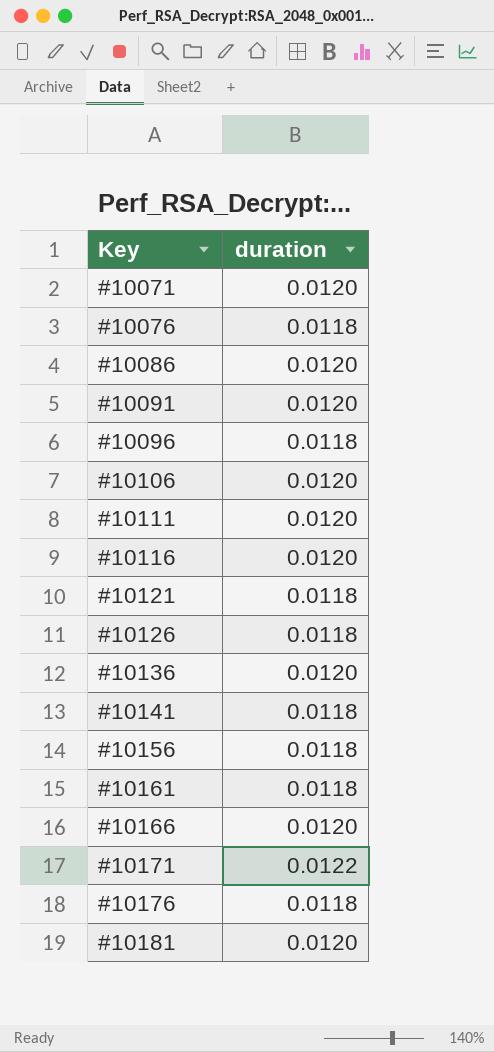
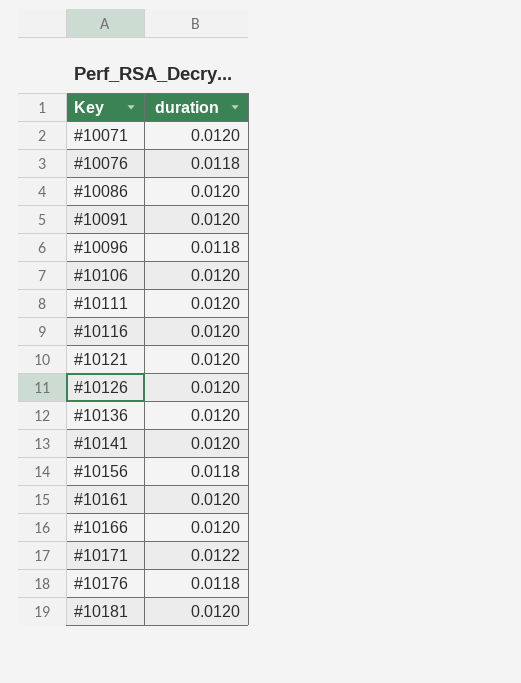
#10121 | duration: 0.0118 -> 0.0120
#10126 | duration: 0.0118 -> 0.0120
#10141 | duration: 0.0118 -> 0.0120
#10161 | duration: 0.0118 -> 0.0120

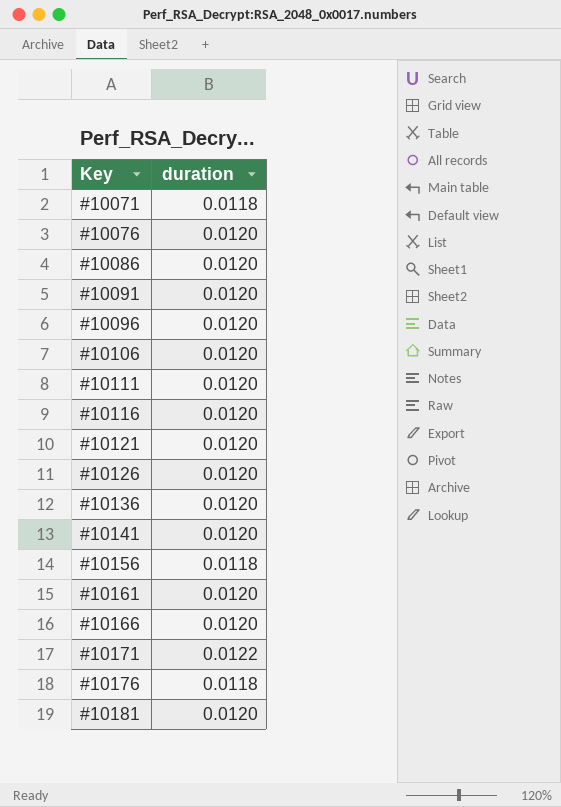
#10071 | duration: 0.0120 -> 0.0118
#10076 | duration: 0.0118 -> 0.0120
#10096 | duration: 0.0118 -> 0.0120

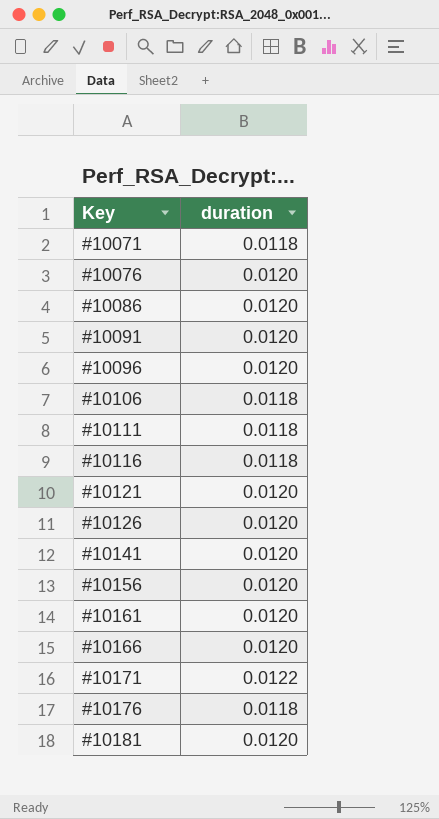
row #10136: 0.0120 -> none
#10106 | duration: 0.0120 -> 0.0118
#10111 | duration: 0.0120 -> 0.0118
#10116 | duration: 0.0120 -> 0.0118
#10156 | duration: 0.0118 -> 0.0120

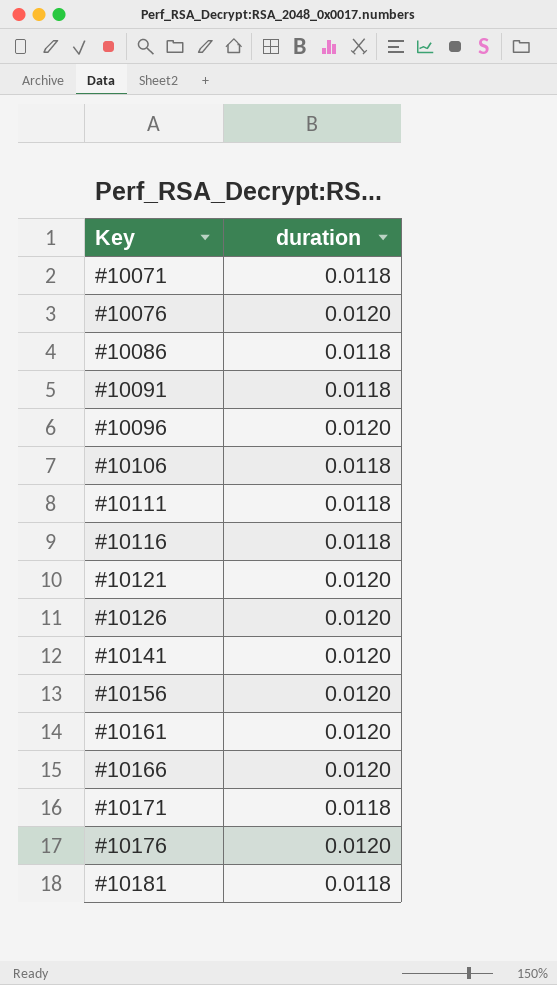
#10086 | duration: 0.0120 -> 0.0118
#10091 | duration: 0.0120 -> 0.0118
#10171 | duration: 0.0122 -> 0.0118
#10176 | duration: 0.0118 -> 0.0120
#10181 | duration: 0.0120 -> 0.0118

